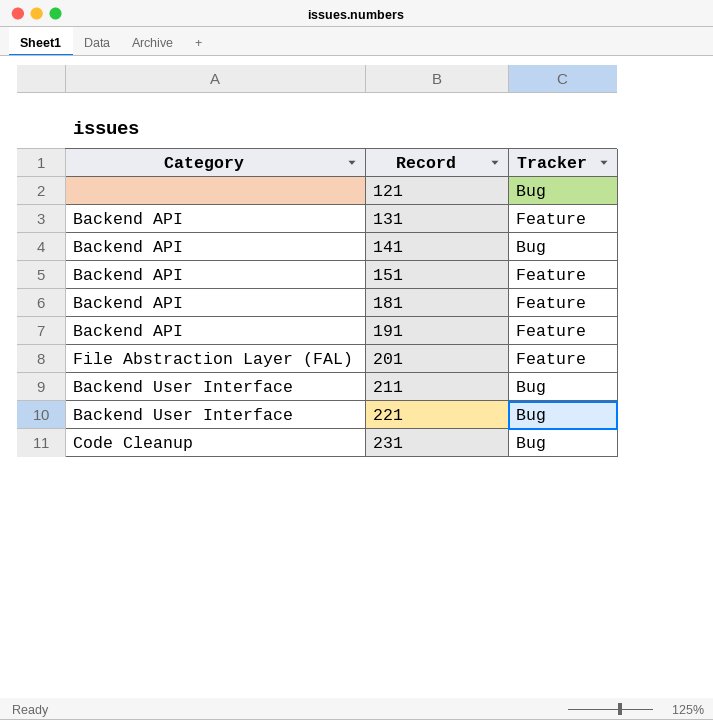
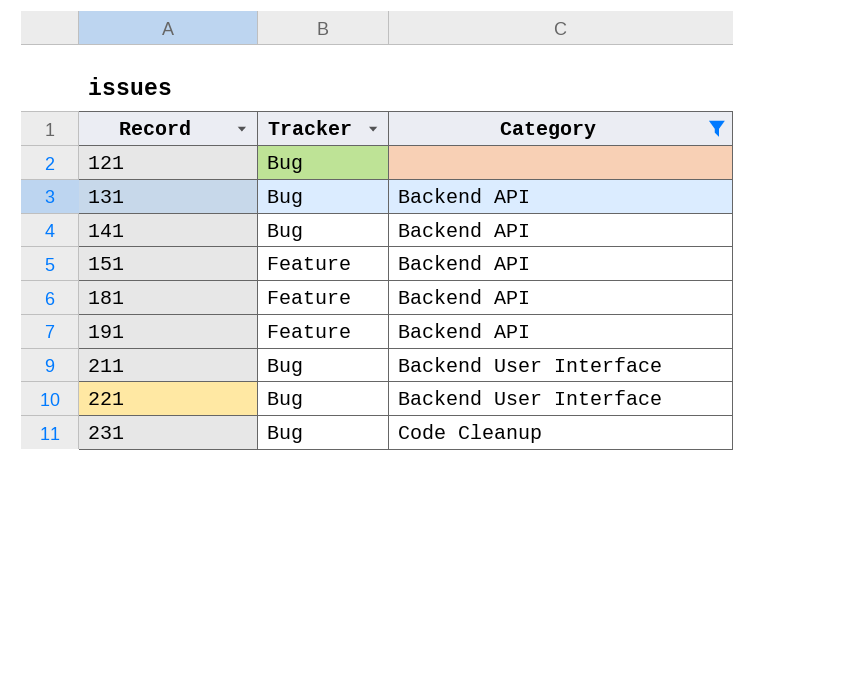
filter: none -> Category != File Abstraction Layer (FAL)
column Category | position: 1 -> 3
131 | Tracker: Feature -> Bug

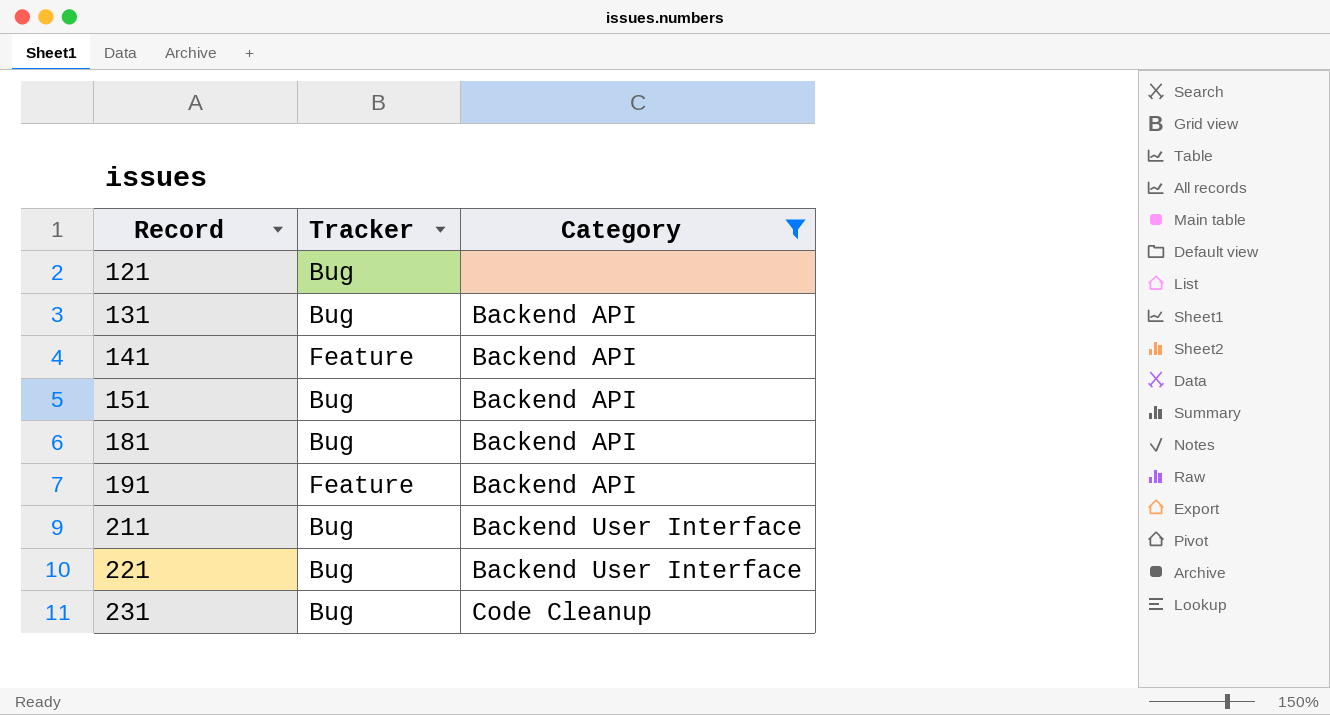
141 | Tracker: Bug -> Feature
151 | Tracker: Feature -> Bug
181 | Tracker: Feature -> Bug

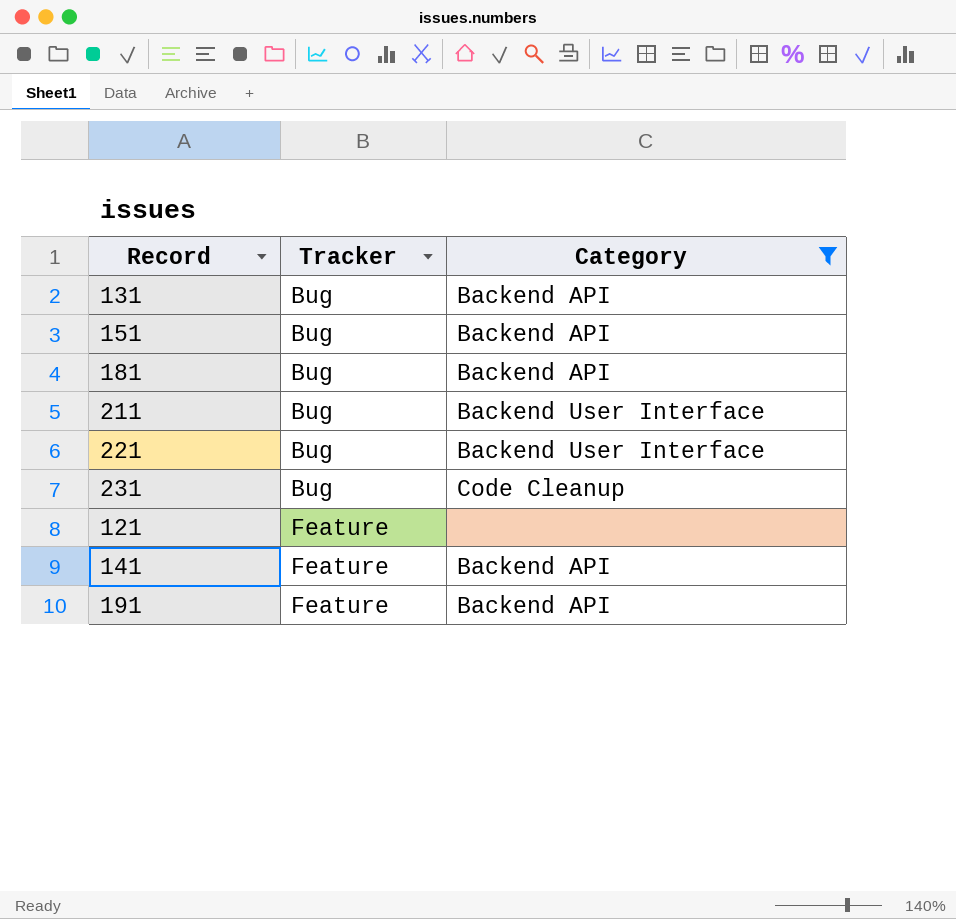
row order: Record ascending -> Tracker ascending
121 | Tracker: Bug -> Feature

